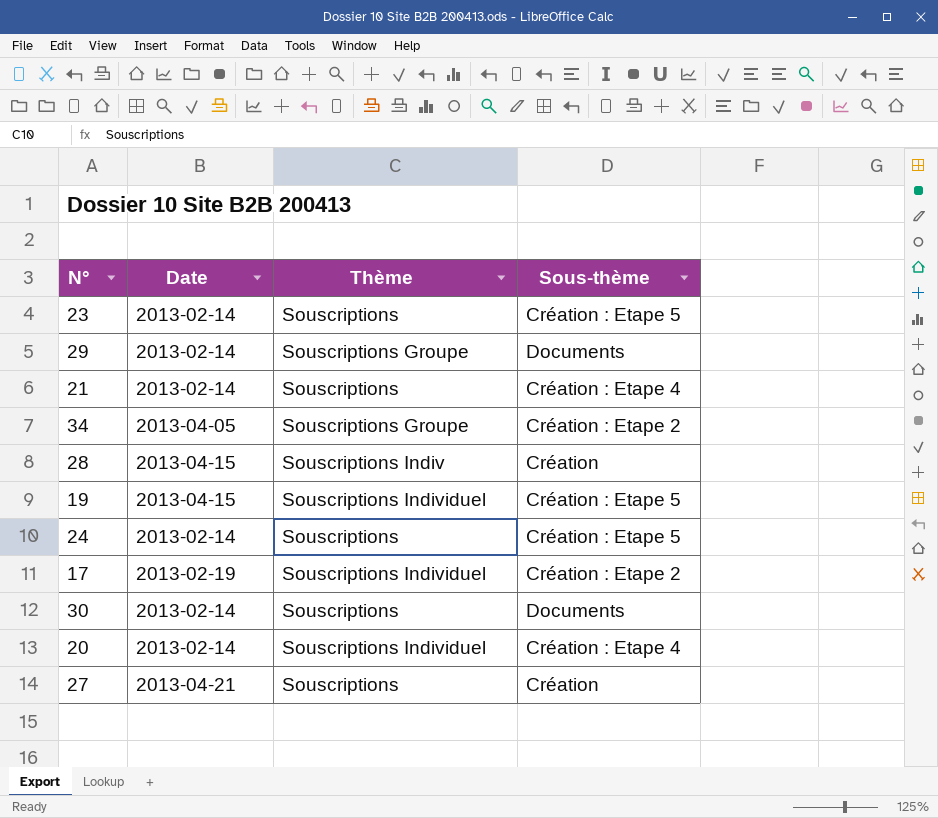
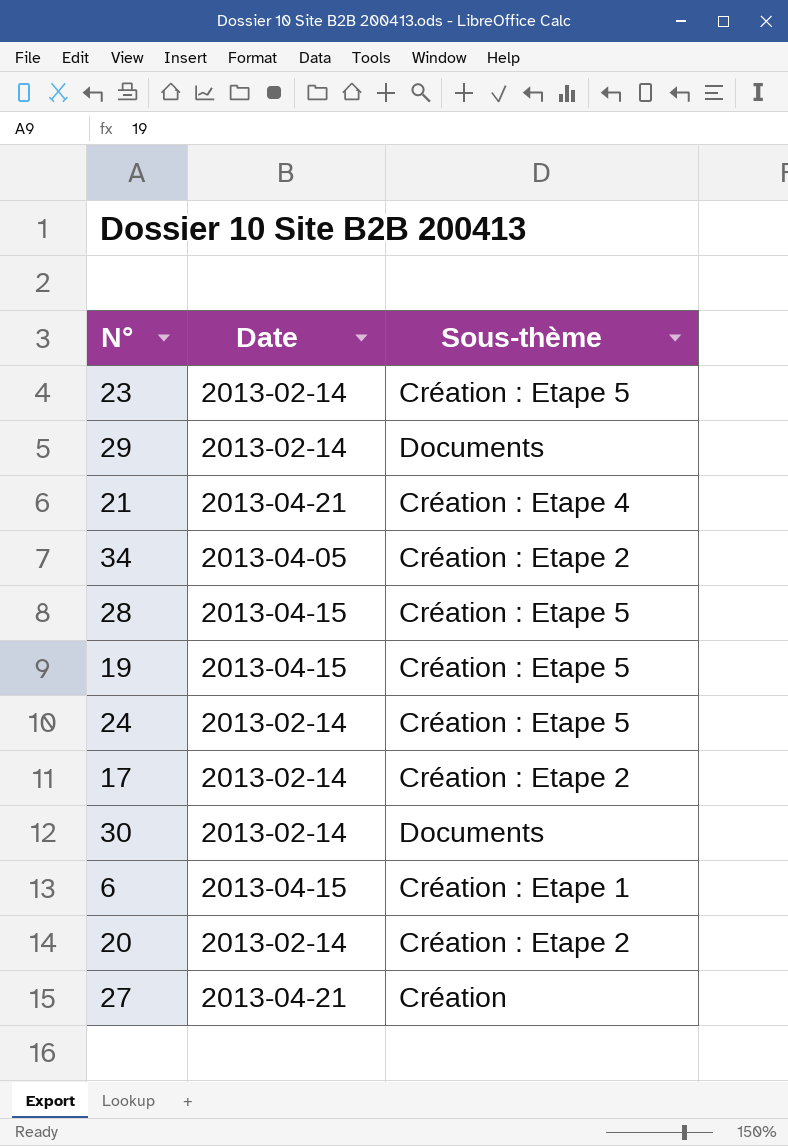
column Thème | position: 3 -> none
21 | Date: 2013-02-14 -> 2013-04-21
28 | Sous-thème: Création -> Création : Etape 5
17 | Date: 2013-02-19 -> 2013-02-14
row 6: none -> 2013-04-15 | Création : Etape 1
20 | Sous-thème: Création : Etape 4 -> Création : Etape 2

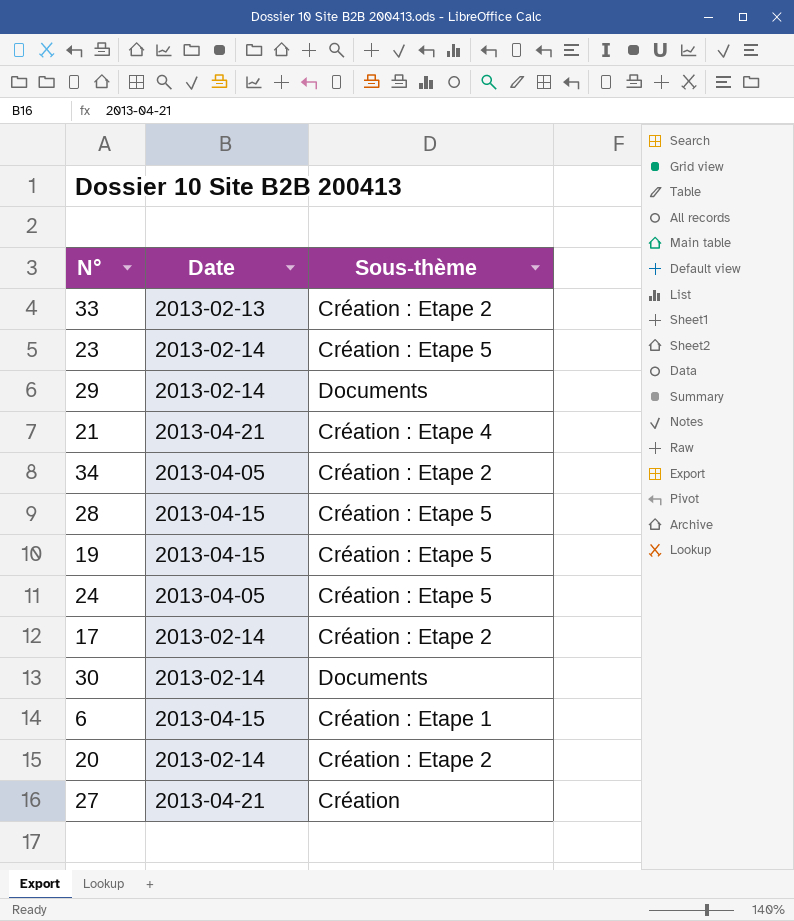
row 33: none -> 2013-02-13 | Création : Etape 2
24 | Date: 2013-02-14 -> 2013-04-05

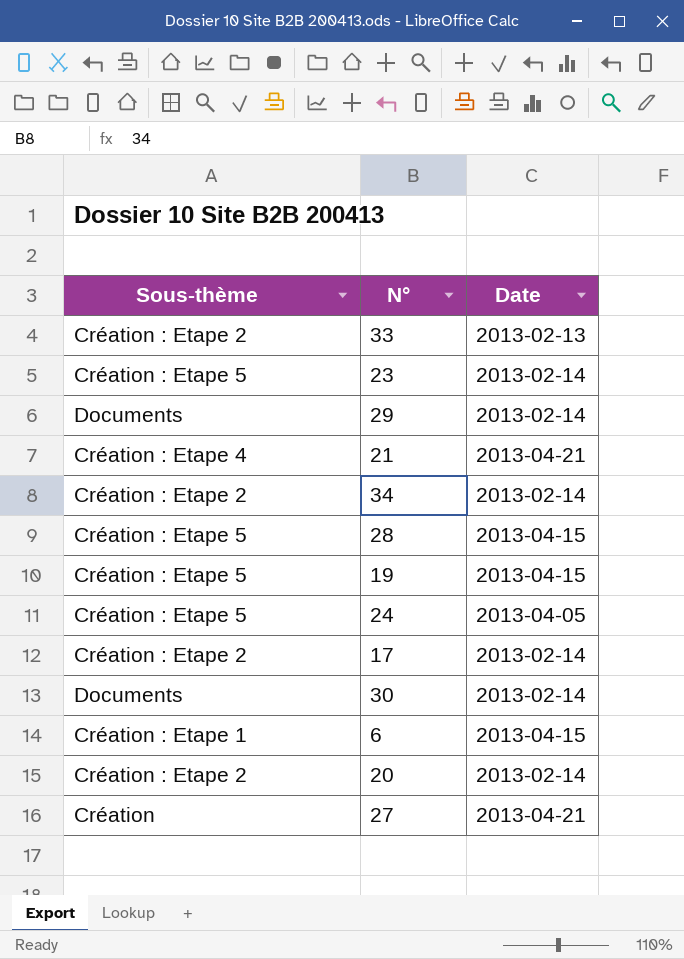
column Sous-thème | position: 3 -> 1
34 | Date: 2013-04-05 -> 2013-02-14

